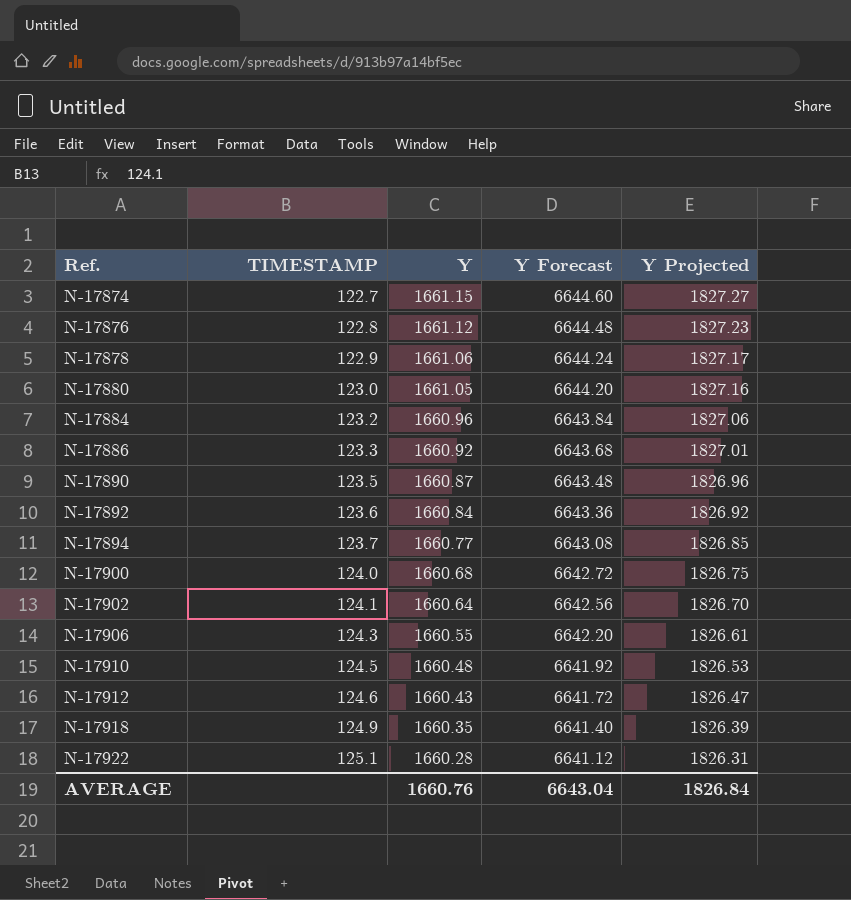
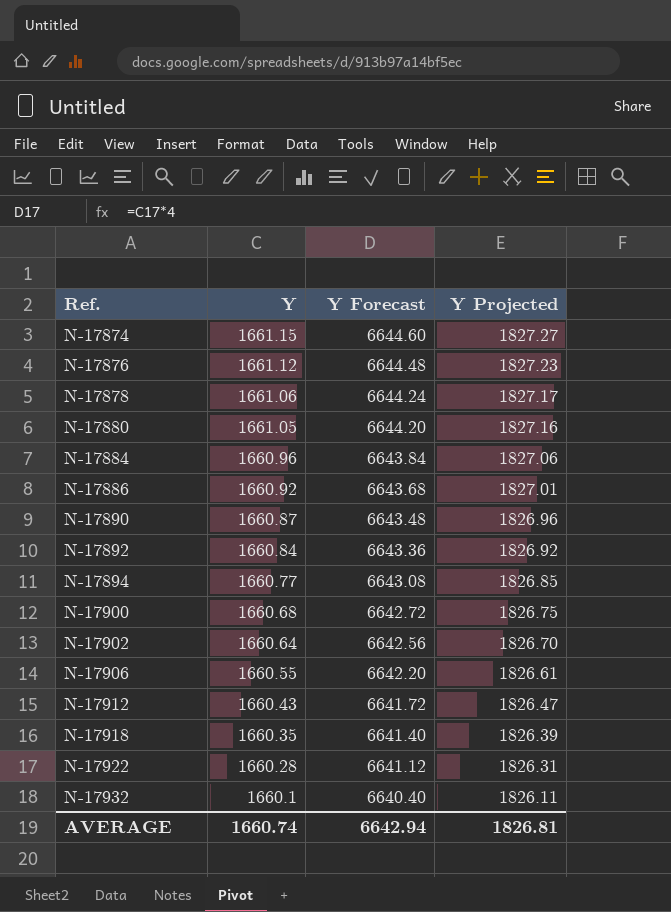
column TIMESTAMP | position: 2 -> none
row N-17910: 124.5 | 1660.48 | 6641.92 | 1826.53 -> none
row N-17932: none -> 1660.1 | 6640.40 | 1826.11
AVERAGE | Y: 1660.76 -> 1660.74
AVERAGE | Y Forecast: 6643.04 -> 6642.94
AVERAGE | Y Projected: 1826.84 -> 1826.81

